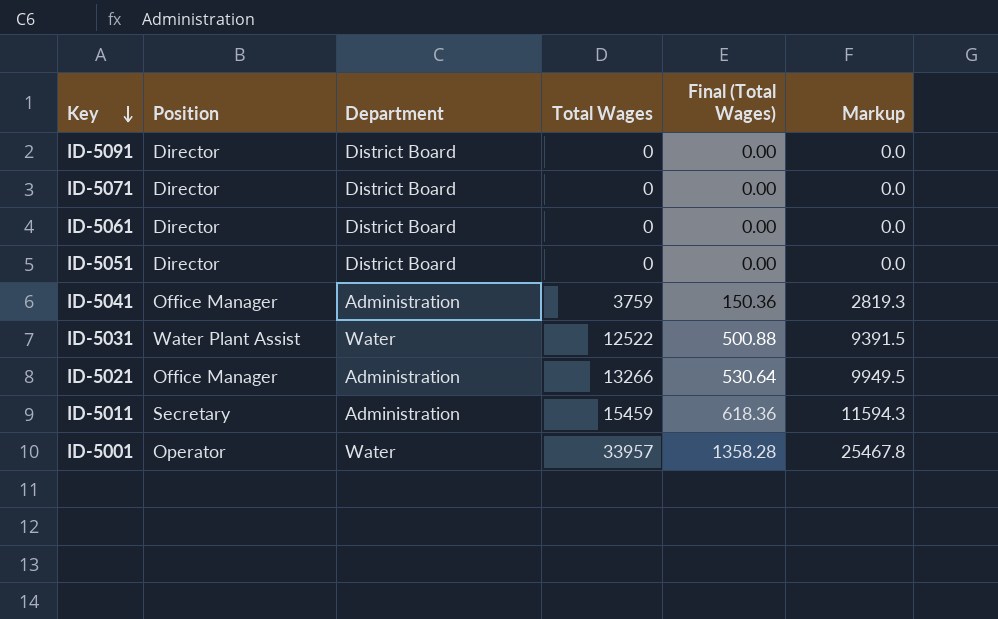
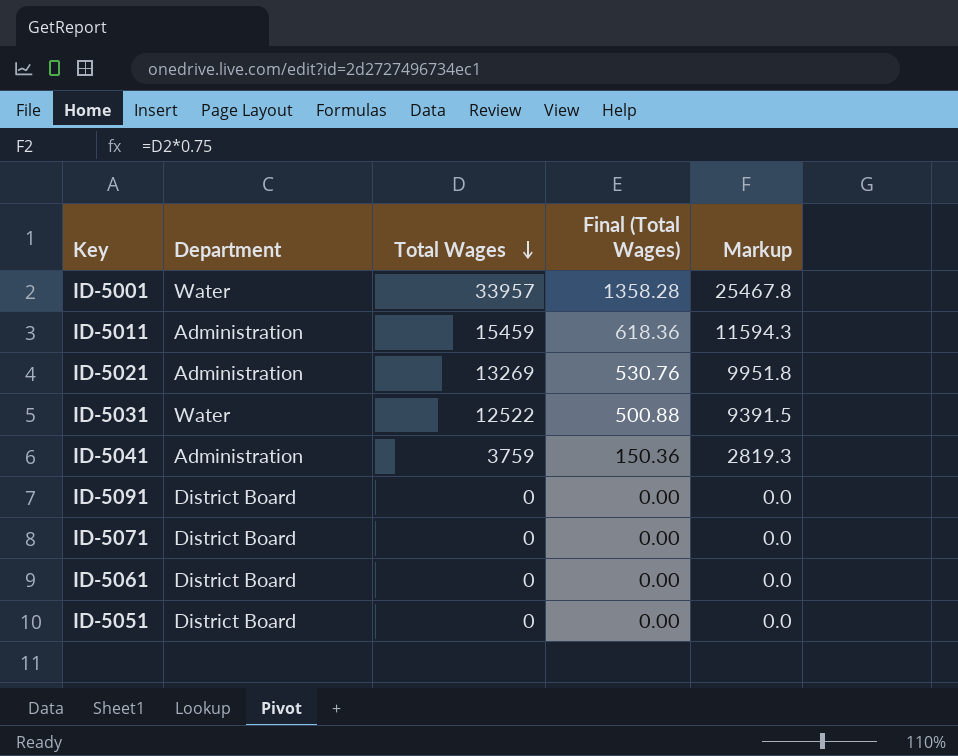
row order: Key descending -> Total Wages descending
column Position | position: 2 -> none
ID-5021 | Total Wages: 13266 -> 13269
ID-5021 | Final (Total Wages): 530.64 -> 530.76
ID-5021 | Markup: 9949.5 -> 9951.8

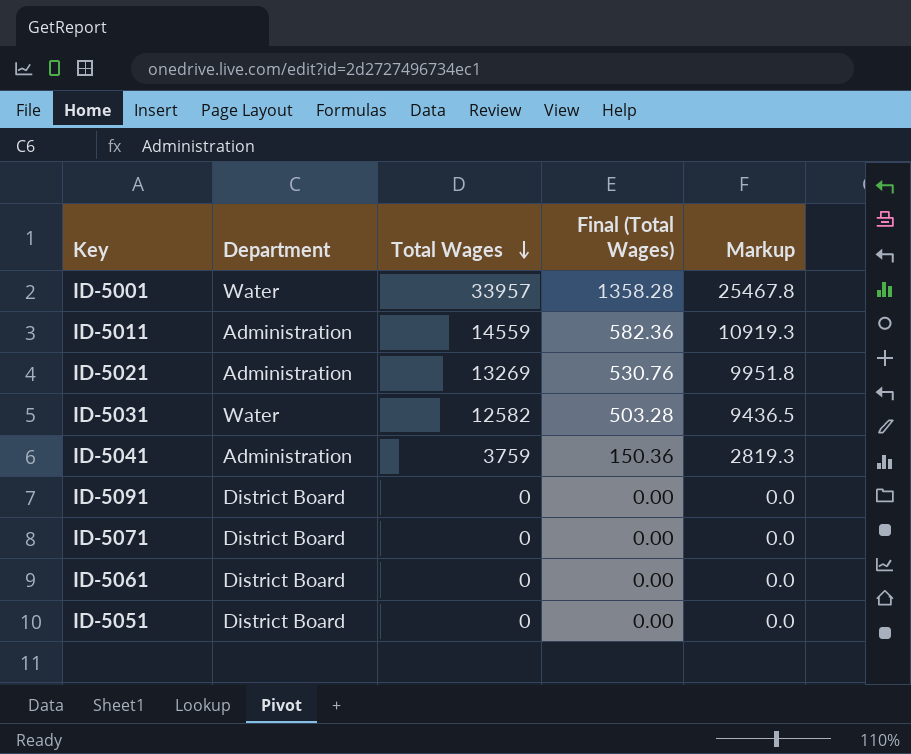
ID-5011 | Total Wages: 15459 -> 14559
ID-5011 | Final (Total Wages): 618.36 -> 582.36
ID-5011 | Markup: 11594.3 -> 10919.3
ID-5031 | Total Wages: 12522 -> 12582
ID-5031 | Final (Total Wages): 500.88 -> 503.28
ID-5031 | Markup: 9391.5 -> 9436.5

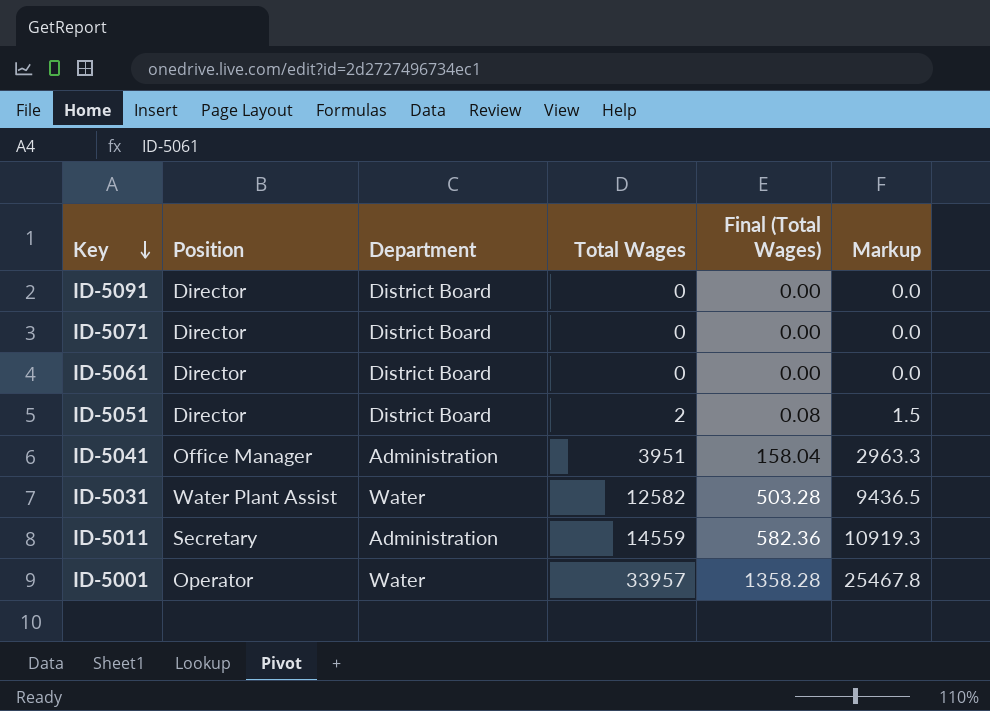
row order: Total Wages descending -> Key descending
column Position | position: none -> 2
row ID-5021: Administration | 13269 | 530.76 | 9951.8 -> none
ID-5051 | Total Wages: 0 -> 2
ID-5051 | Final (Total Wages): 0.00 -> 0.08
ID-5051 | Markup: 0.0 -> 1.5
ID-5041 | Total Wages: 3759 -> 3951
ID-5041 | Final (Total Wages): 150.36 -> 158.04
ID-5041 | Markup: 2819.3 -> 2963.3

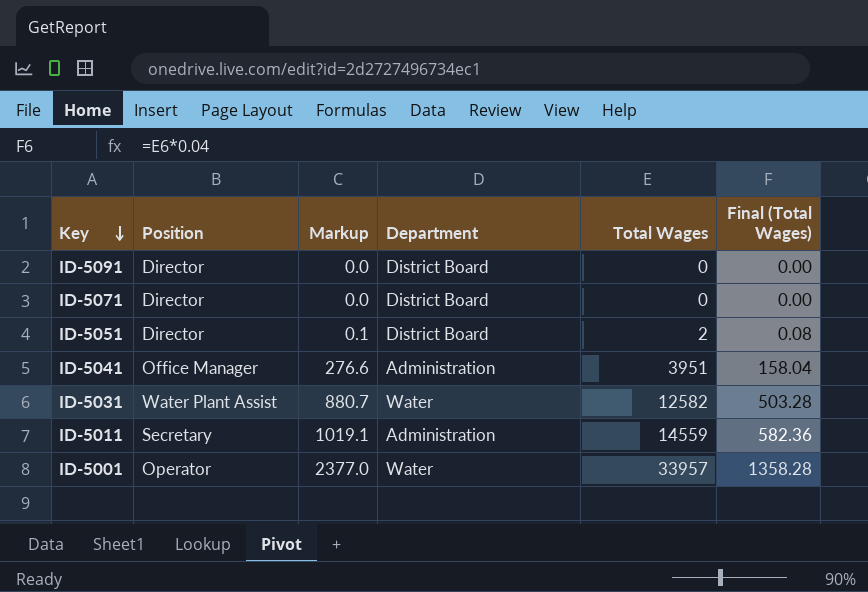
column Markup | formula: [Total Wages] * 0.75 -> [Total Wages] * 0.07
column Markup | position: 6 -> 3
row ID-5061: Director | District Board | 0 | 0.00 | 0.0 -> none

